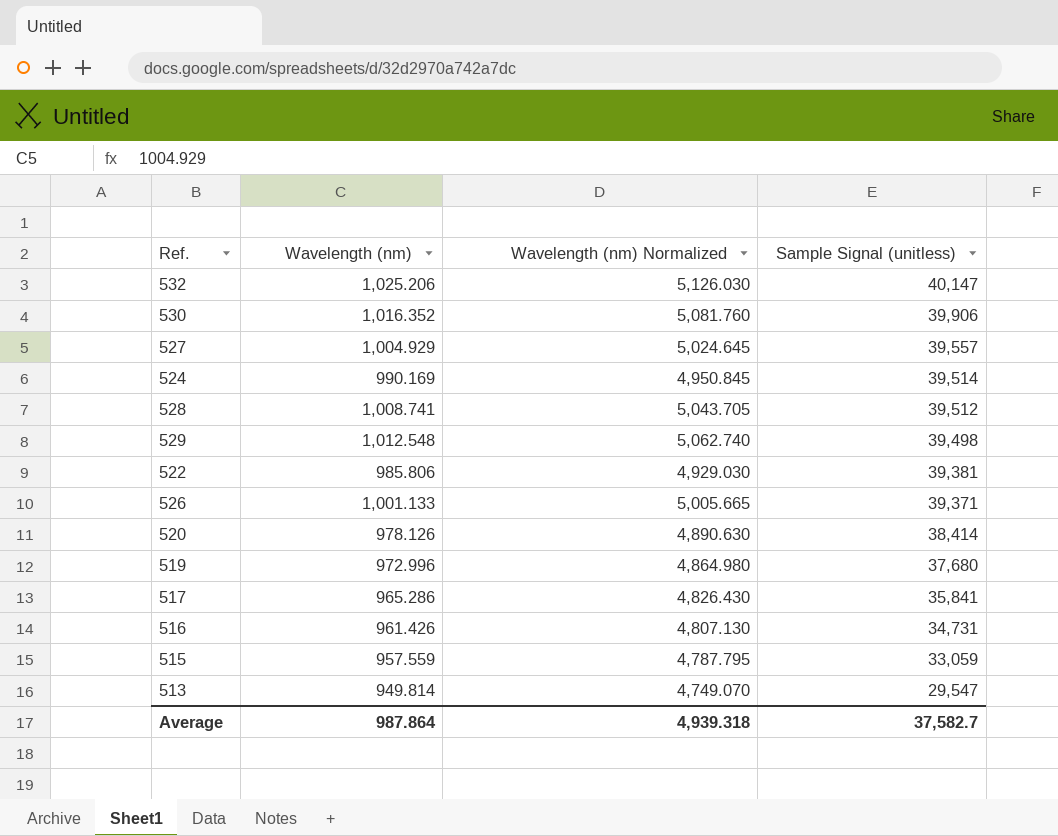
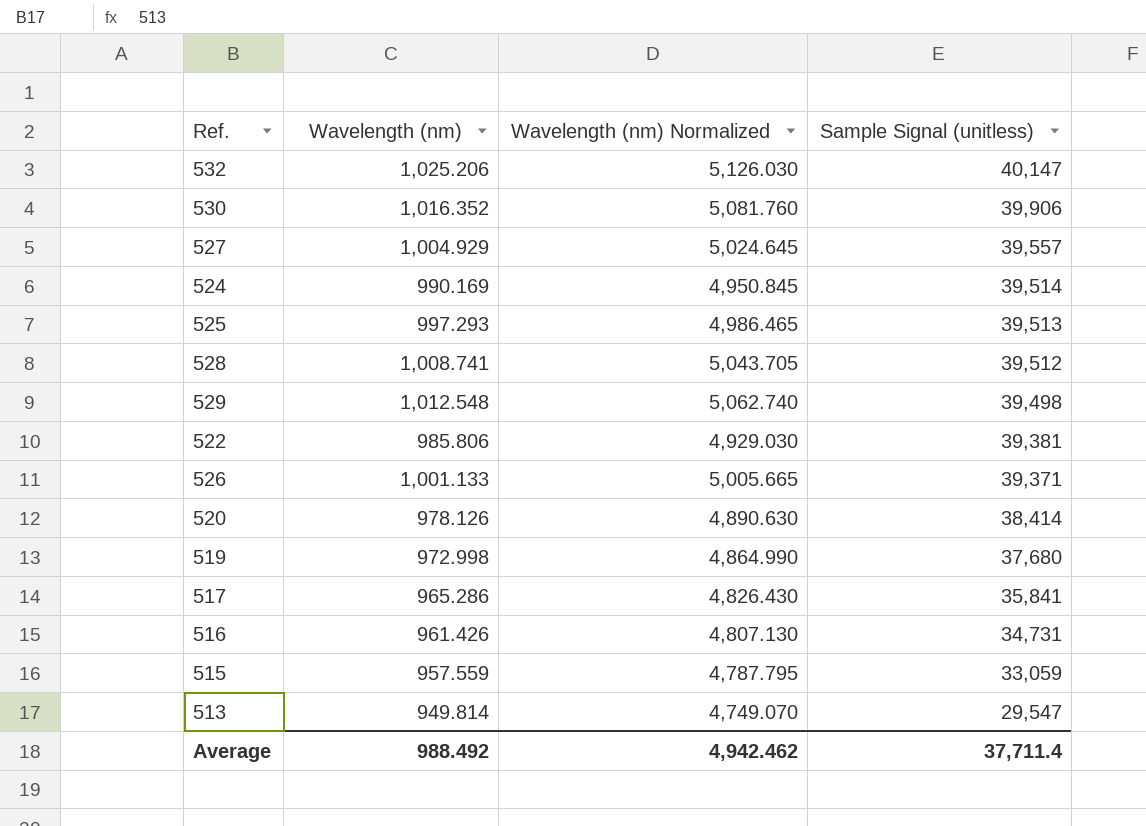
row 525: none -> 997.293 | 4,986.465 | 39,513
519 | Wavelength (nm): 972.996 -> 972.998
519 | Wavelength (nm) Normalized: 4,864.980 -> 4,864.990
Average | Wavelength (nm): 987.864 -> 988.492
Average | Wavelength (nm) Normalized: 4,939.318 -> 4,942.462
Average | Sample Signal (unitless): 37,582.7 -> 37,711.4

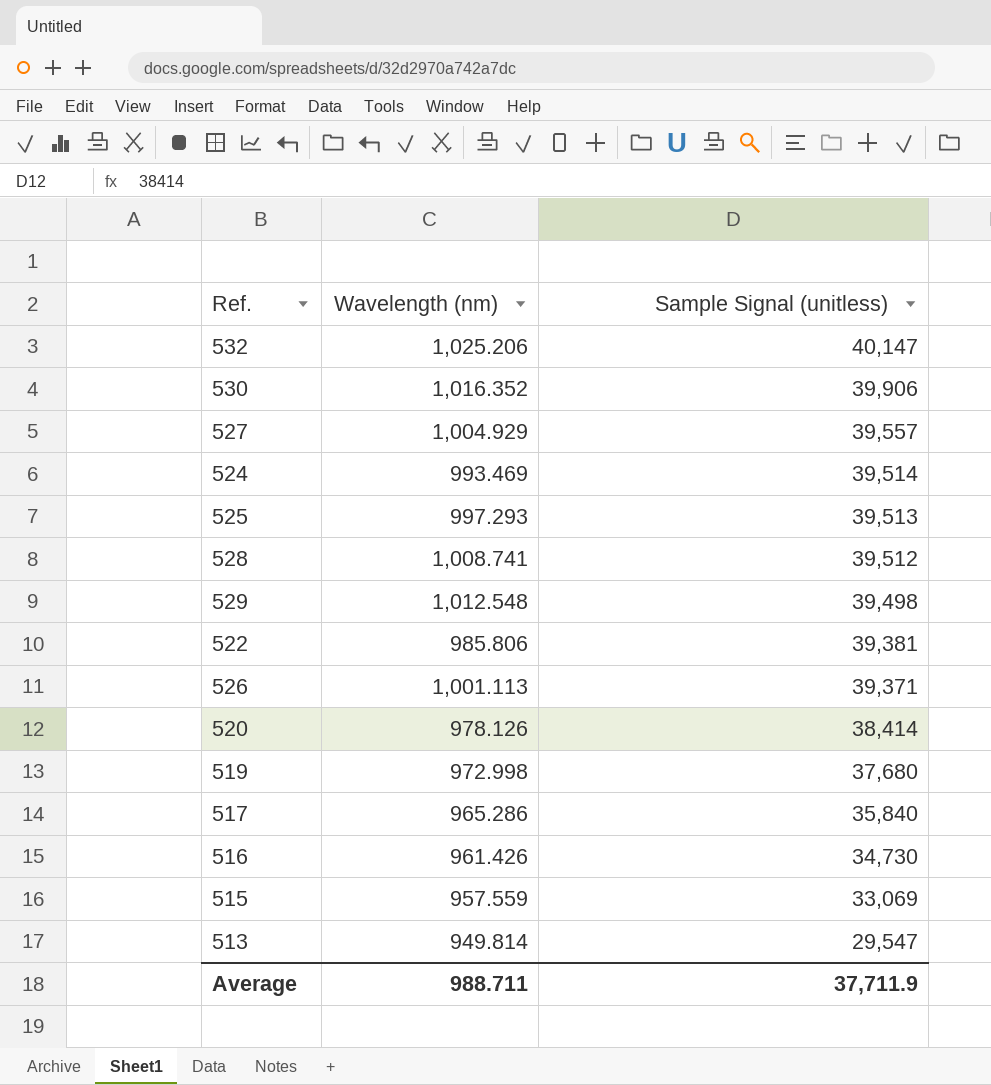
column Wavelength (nm) Normalized | formula: [Wavelength (nm)] * 5 -> none
524 | Wavelength (nm): 990.169 -> 993.469
526 | Wavelength (nm): 1,001.133 -> 1,001.113
517 | Sample Signal (unitless): 35,841 -> 35,840
516 | Sample Signal (unitless): 34,731 -> 34,730
515 | Sample Signal (unitless): 33,059 -> 33,069
Average | Wavelength (nm): 988.492 -> 988.711
Average | Sample Signal (unitless): 37,711.4 -> 37,711.9

